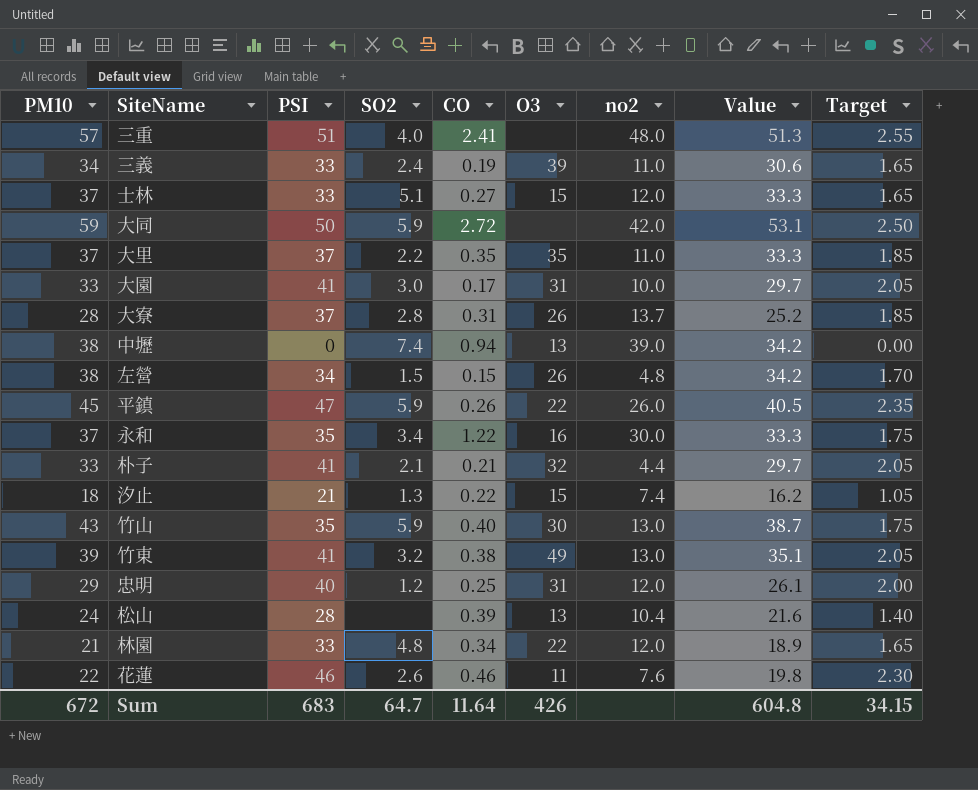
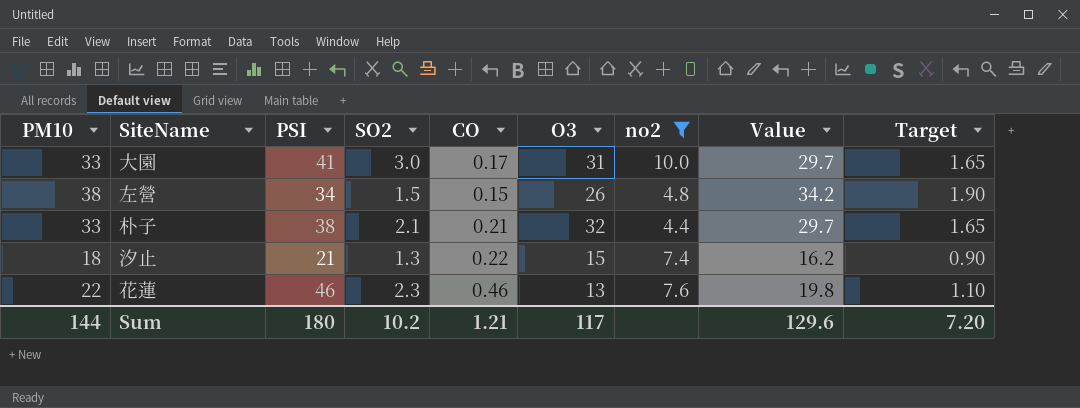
filter: none -> no2 <= 10.0
column Target | formula: [PSI] * 0.05 -> [PM10] * 0.05
朴子 | PSI: 41 -> 38
花蓮 | SO2: 2.6 -> 2.3
花蓮 | O3: 11 -> 13
Sum | PM10: 672 -> 144
Sum | PSI: 683 -> 180
Sum | SO2: 64.7 -> 10.2
Sum | CO: 11.64 -> 1.21
Sum | O3: 426 -> 117
Sum | Value: 604.8 -> 129.6
Sum | Target: 34.15 -> 7.20

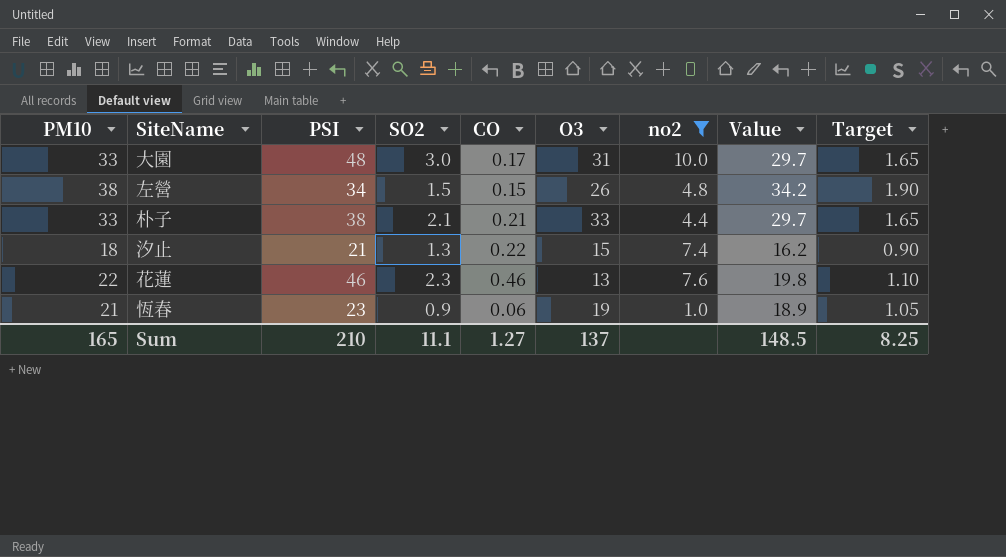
大園 | PSI: 41 -> 48
朴子 | O3: 32 -> 33
row 恆春: none -> 21 | 23 | 0.9 | 0.06 | 19 | 1.0 | 18.9 | 1.05
Sum | PM10: 144 -> 165
Sum | PSI: 180 -> 210
Sum | SO2: 10.2 -> 11.1
Sum | CO: 1.21 -> 1.27
Sum | O3: 117 -> 137
Sum | Value: 129.6 -> 148.5
Sum | Target: 7.20 -> 8.25

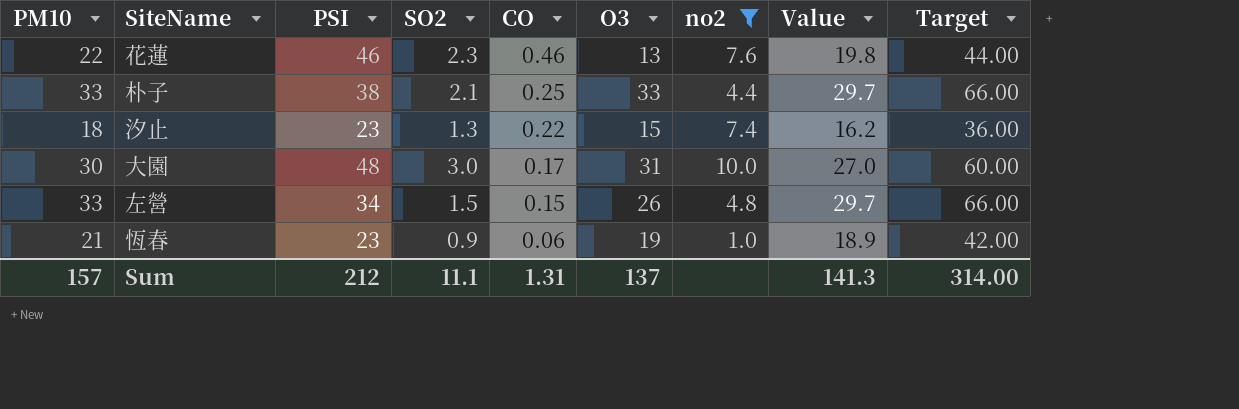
row order: none -> CO descending
column Target | formula: [PM10] * 0.05 -> [PM10] * 2
朴子 | CO: 0.21 -> 0.25
汐止 | PSI: 21 -> 23
大園 | PM10: 33 -> 30
大園 | Value: 29.7 -> 27.0
左營 | PM10: 38 -> 33
左營 | Value: 34.2 -> 29.7
Sum | PM10: 165 -> 157
Sum | PSI: 210 -> 212
Sum | CO: 1.27 -> 1.31
Sum | Value: 148.5 -> 141.3
Sum | Target: 8.25 -> 314.00

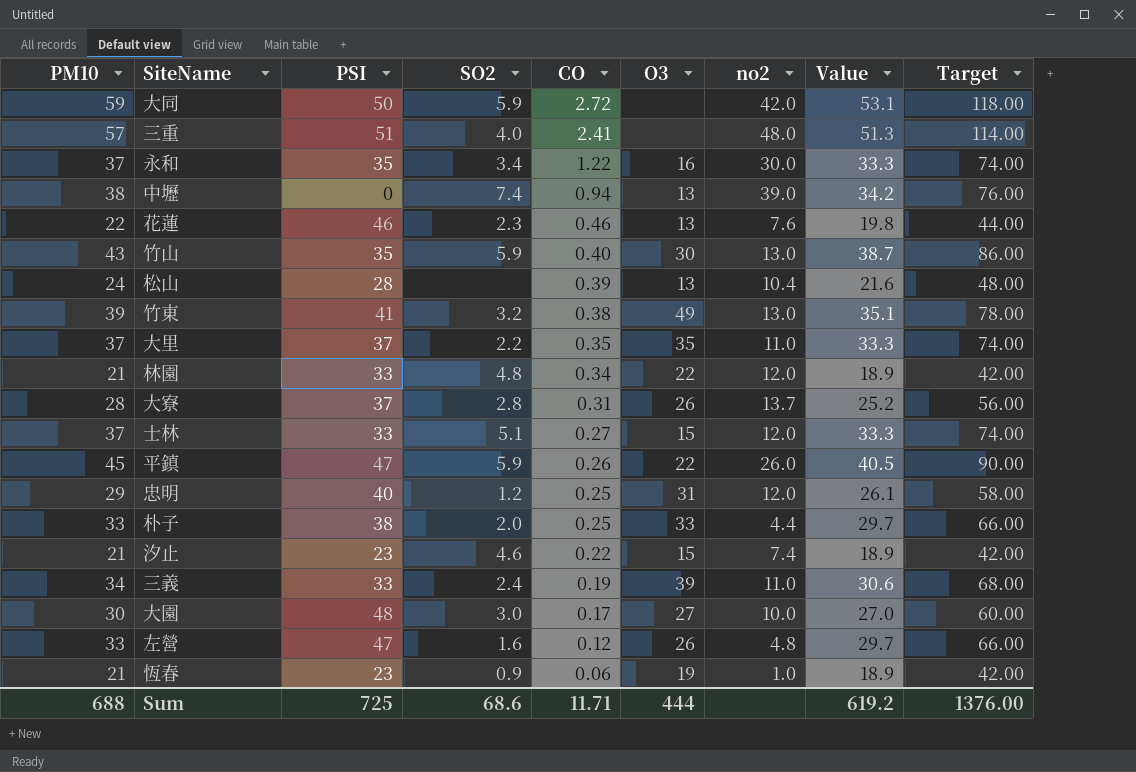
filter: no2 <= 10.0 -> none
朴子 | SO2: 2.1 -> 2.0
汐止 | PM10: 18 -> 21
汐止 | SO2: 1.3 -> 4.6
汐止 | Value: 16.2 -> 18.9
汐止 | Target: 36.00 -> 42.00
大園 | O3: 31 -> 27
左營 | PSI: 34 -> 47
左營 | SO2: 1.5 -> 1.6
左營 | CO: 0.15 -> 0.12
Sum | PM10: 157 -> 688
Sum | PSI: 212 -> 725
Sum | SO2: 11.1 -> 68.6
Sum | CO: 1.31 -> 11.71
Sum | O3: 137 -> 444
Sum | Value: 141.3 -> 619.2
Sum | Target: 314.00 -> 1376.00

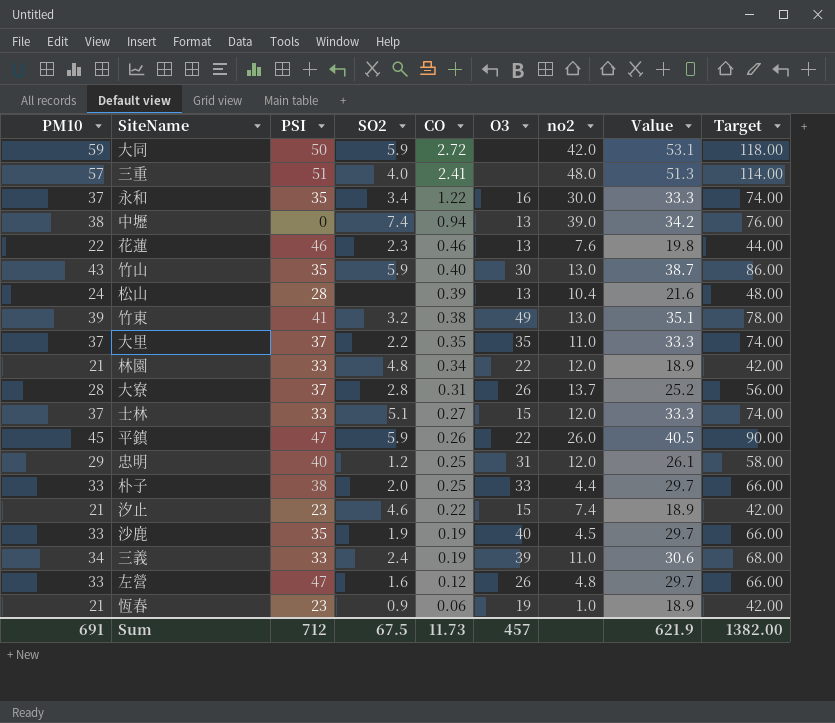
row 大園: 30 | 48 | 3.0 | 0.17 | 27 | 10.0 | 27.0 | 60.00 -> none
row 沙鹿: none -> 33 | 35 | 1.9 | 0.19 | 40 | 4.5 | 29.7 | 66.00
Sum | PM10: 688 -> 691
Sum | PSI: 725 -> 712
Sum | SO2: 68.6 -> 67.5
Sum | CO: 11.71 -> 11.73
Sum | O3: 444 -> 457
Sum | Value: 619.2 -> 621.9
Sum | Target: 1376.00 -> 1382.00

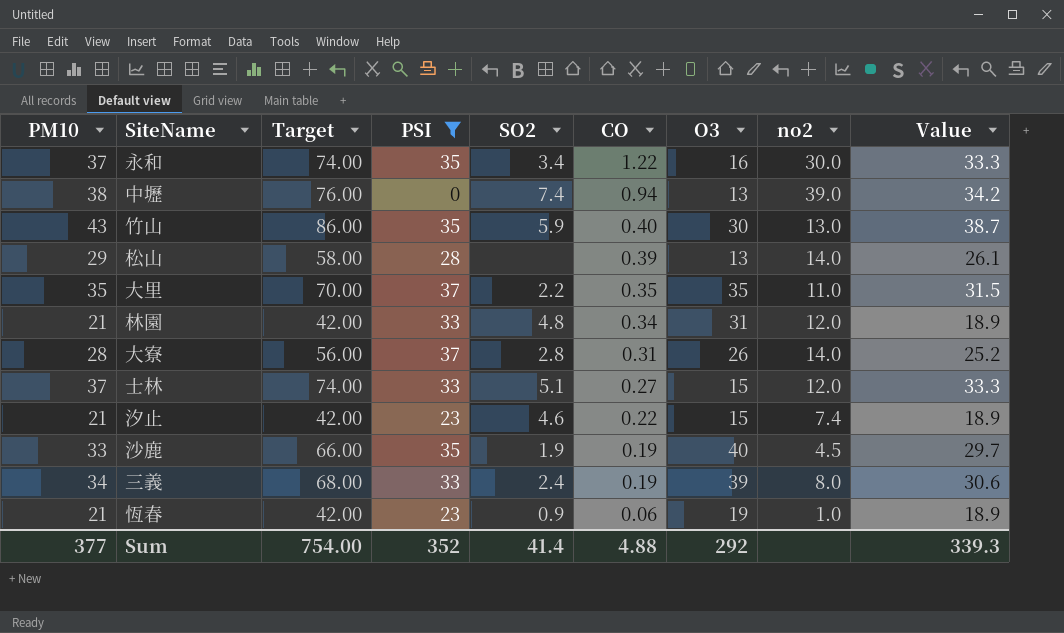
filter: none -> PSI <= 37
column Target | position: 9 -> 3
松山 | PM10: 24 -> 29
松山 | Target: 48.00 -> 58.00
松山 | no2: 10.4 -> 14.0
松山 | Value: 21.6 -> 26.1
大里 | PM10: 37 -> 35
大里 | Target: 74.00 -> 70.00
大里 | Value: 33.3 -> 31.5
林園 | O3: 22 -> 31
大寮 | no2: 13.7 -> 14.0
三義 | no2: 11.0 -> 8.0
Sum | PM10: 691 -> 377
Sum | Target: 1382.00 -> 754.00
Sum | PSI: 712 -> 352
Sum | SO2: 67.5 -> 41.4
Sum | CO: 11.73 -> 4.88
Sum | O3: 457 -> 292
Sum | Value: 621.9 -> 339.3

